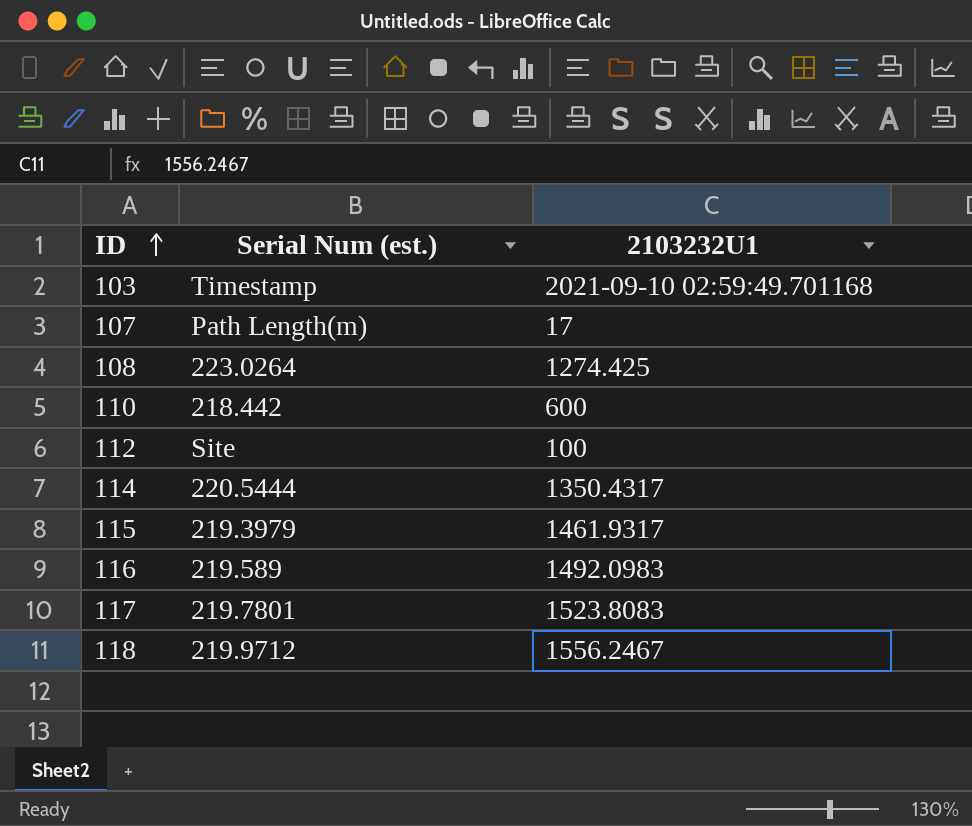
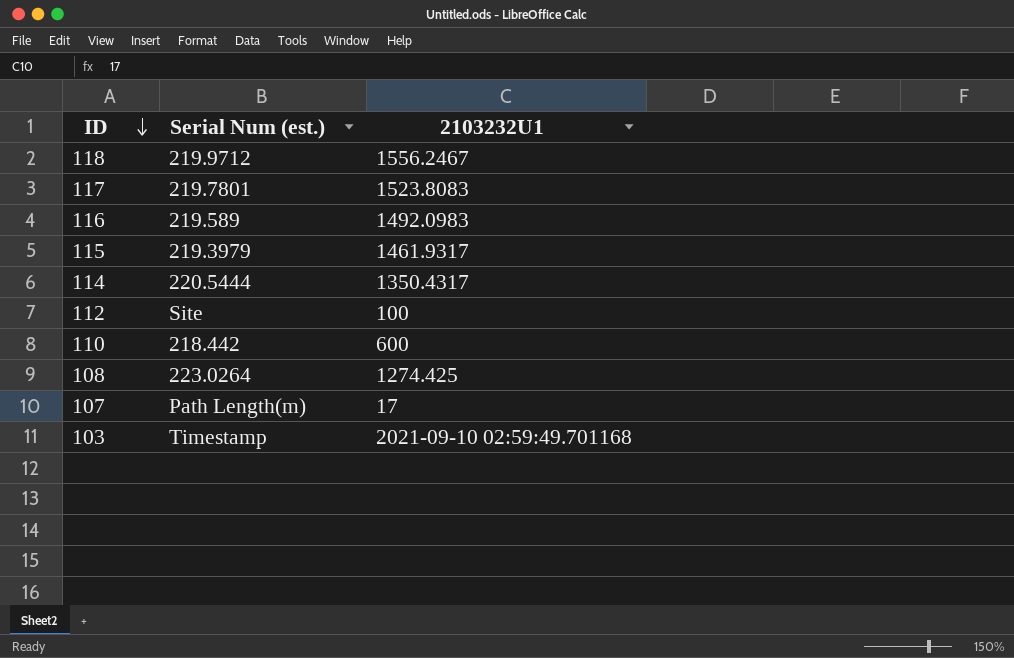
row order: ID ascending -> ID descending

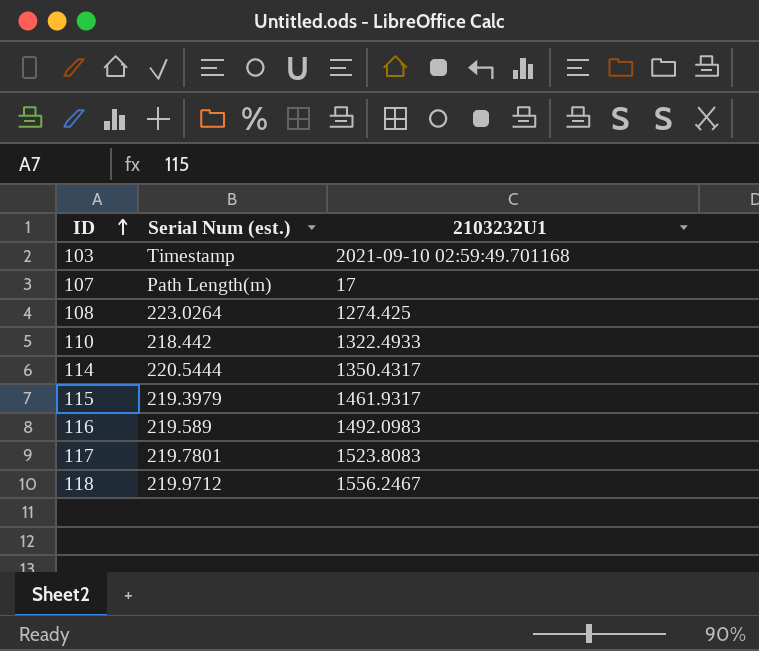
row order: ID descending -> ID ascending
row 112: Site | 100 -> none
110 | 2103232U1: 600 -> 1322.4933

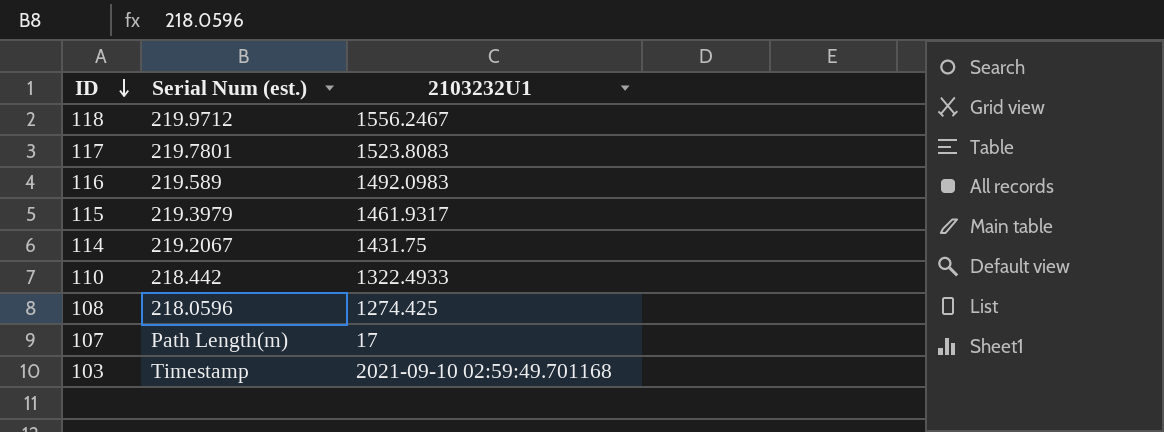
row order: ID ascending -> ID descending
114 | Serial Num (est.): 220.5444 -> 219.2067
114 | 2103232U1: 1350.4317 -> 1431.75
108 | Serial Num (est.): 223.0264 -> 218.0596

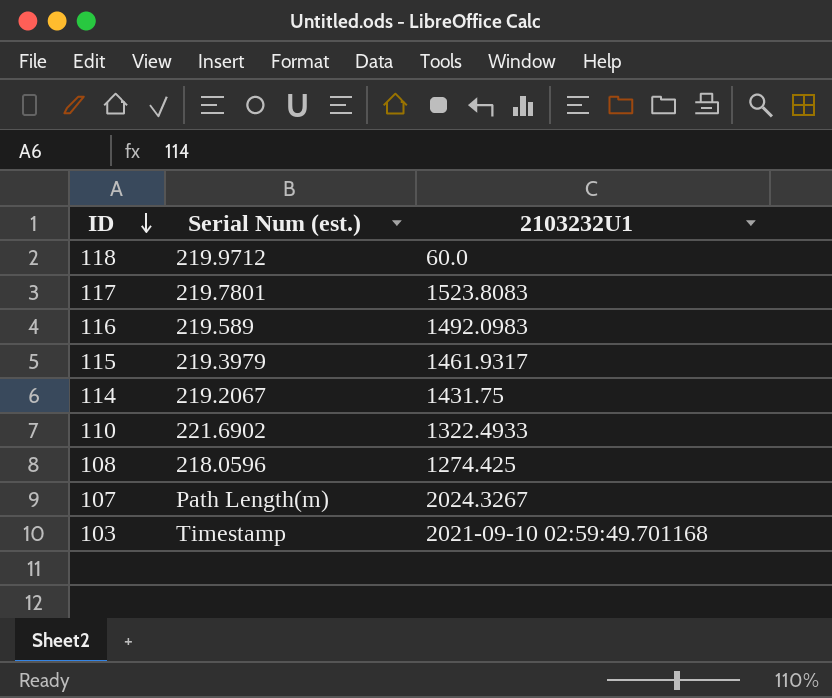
118 | 2103232U1: 1556.2467 -> 60.0
110 | Serial Num (est.): 218.442 -> 221.6902
107 | 2103232U1: 17 -> 2024.3267

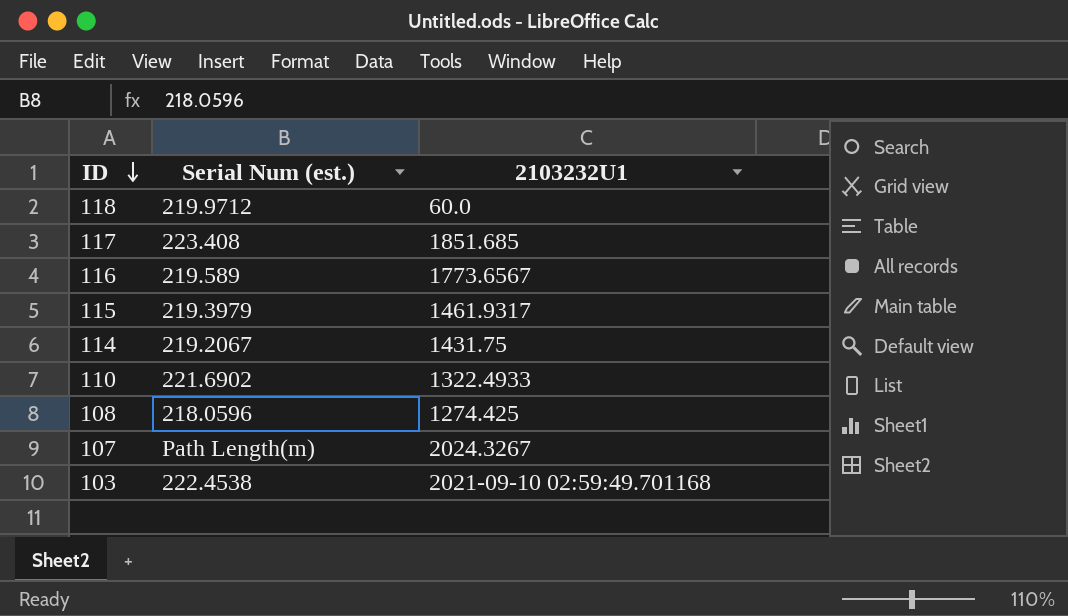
117 | Serial Num (est.): 219.7801 -> 223.408
117 | 2103232U1: 1523.8083 -> 1851.685
116 | 2103232U1: 1492.0983 -> 1773.6567
103 | Serial Num (est.): Timestamp -> 222.4538

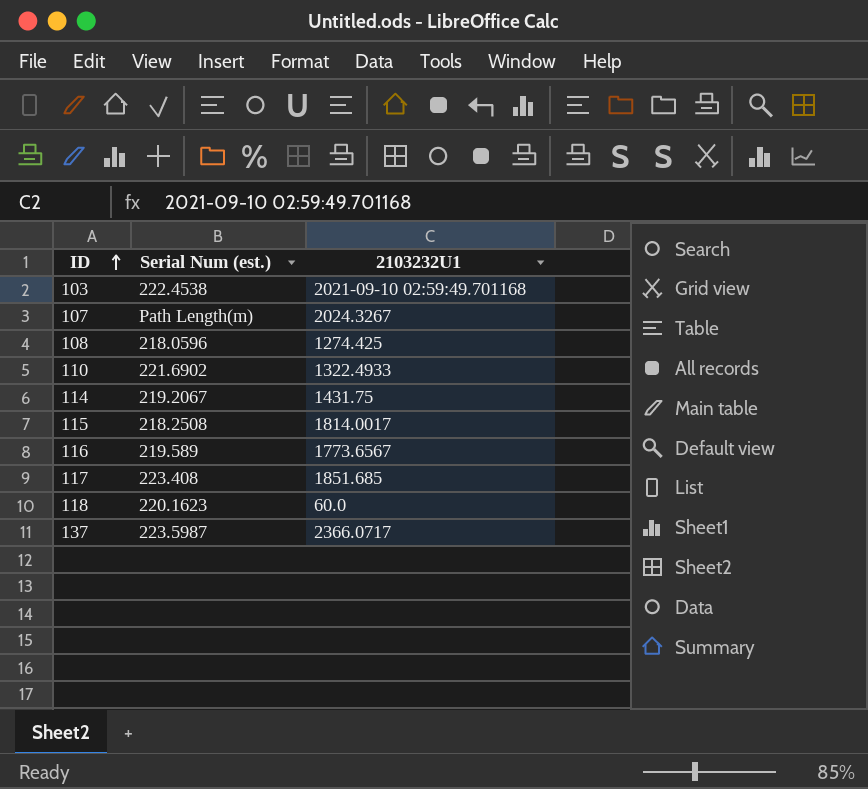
row order: ID descending -> ID ascending
115 | Serial Num (est.): 219.3979 -> 218.2508
115 | 2103232U1: 1461.9317 -> 1814.0017
118 | Serial Num (est.): 219.9712 -> 220.1623
row 137: none -> 223.5987 | 2366.0717

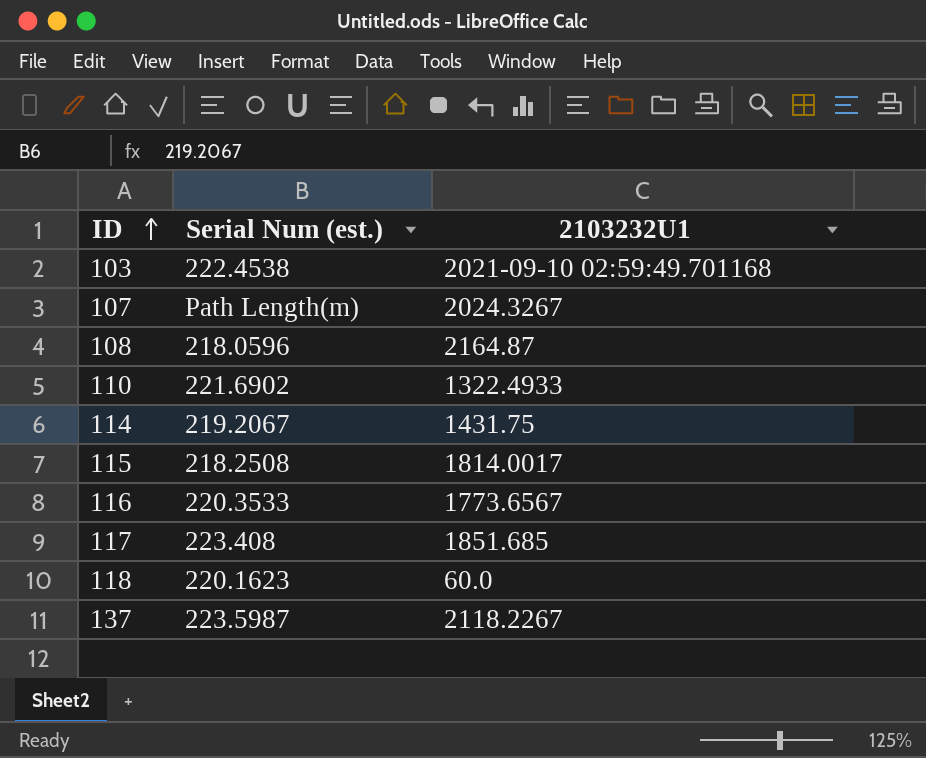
108 | 2103232U1: 1274.425 -> 2164.87
116 | Serial Num (est.): 219.589 -> 220.3533
137 | 2103232U1: 2366.0717 -> 2118.2267

